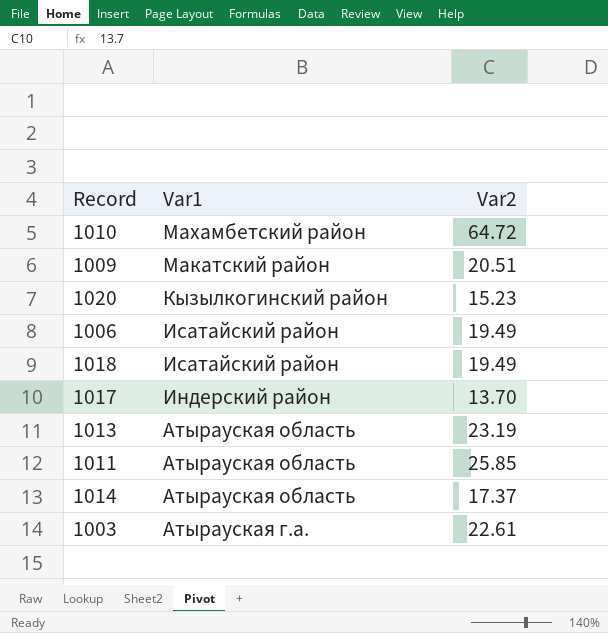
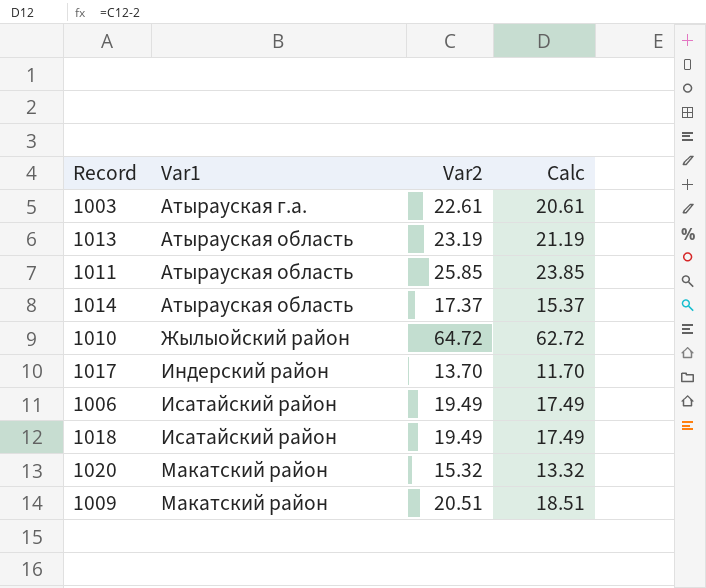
row order: Var1 descending -> Var1 ascending
column Calc | formula: none -> [Var2] - 2
1010 | Var1: Махамбетский район -> Жылыойский район
1020 | Var1: Кызылкогинский район -> Макатский район
1020 | Var2: 15.23 -> 15.32

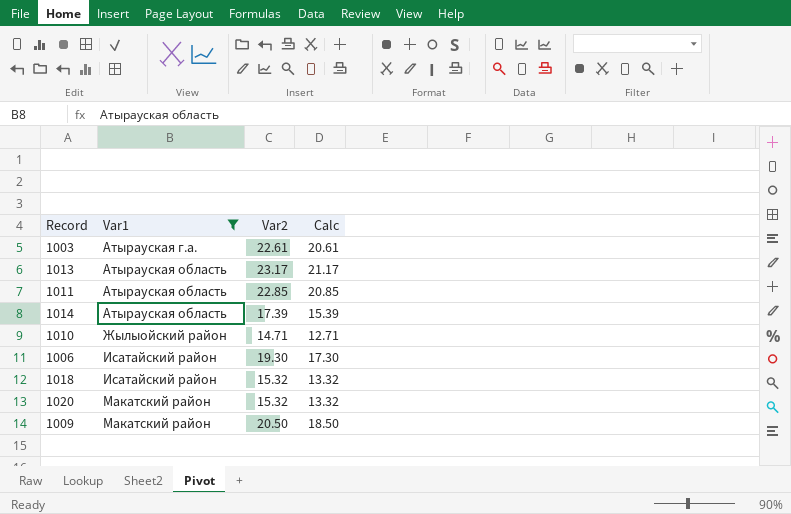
filter: none -> Var1 != Индерский район
1013 | Var2: 23.19 -> 23.17
1013 | Calc: 21.19 -> 21.17
1011 | Var2: 25.85 -> 22.85
1011 | Calc: 23.85 -> 20.85
1014 | Var2: 17.37 -> 17.39
1014 | Calc: 15.37 -> 15.39
1010 | Var2: 64.72 -> 14.71
1010 | Calc: 62.72 -> 12.71
1006 | Var2: 19.49 -> 19.30
1006 | Calc: 17.49 -> 17.30
1018 | Var2: 19.49 -> 15.32
1018 | Calc: 17.49 -> 13.32
1009 | Var2: 20.51 -> 20.50
1009 | Calc: 18.51 -> 18.50

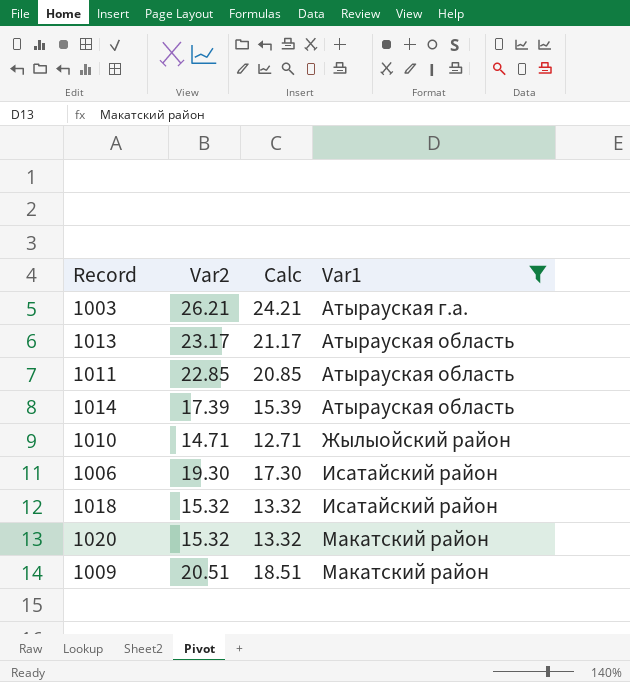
column Var1 | position: 2 -> 4
1003 | Var2: 22.61 -> 26.21
1003 | Calc: 20.61 -> 24.21
1009 | Var2: 20.50 -> 20.51
1009 | Calc: 18.50 -> 18.51

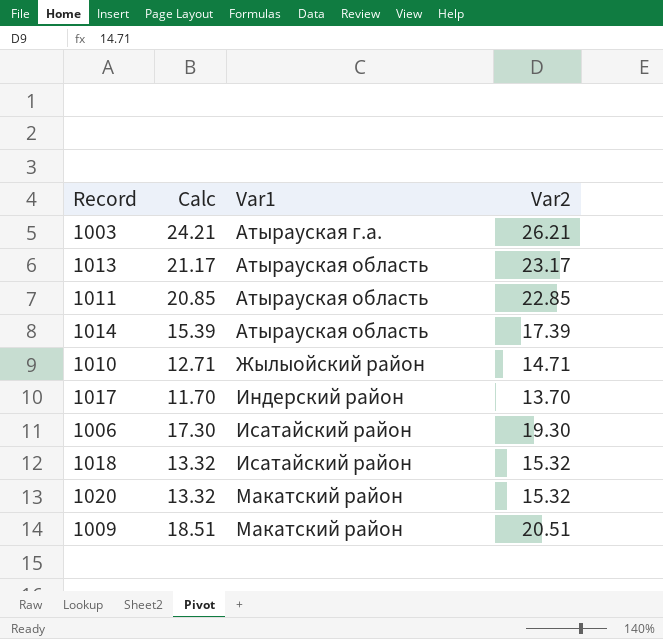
filter: Var1 != Индерский район -> none
column Var2 | position: 2 -> 4

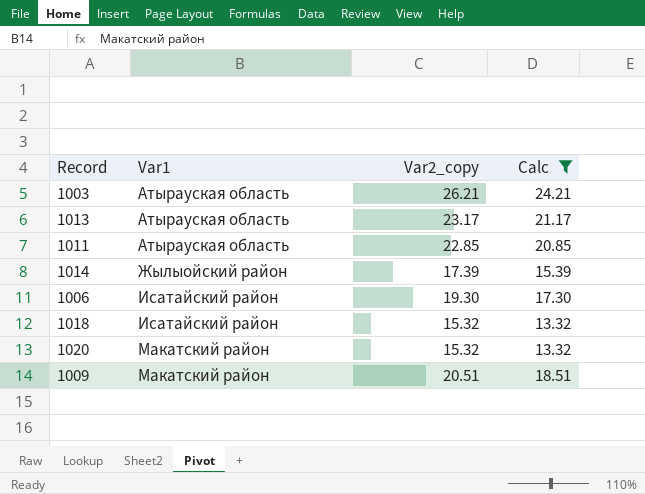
filter: none -> Calc >= 13.32
column name: Var2 -> Var2_copy
column Calc | position: 2 -> 4
1003 | Var1: Атырауская г.а. -> Атырауская область
1014 | Var1: Атырауская область -> Жылыойский район

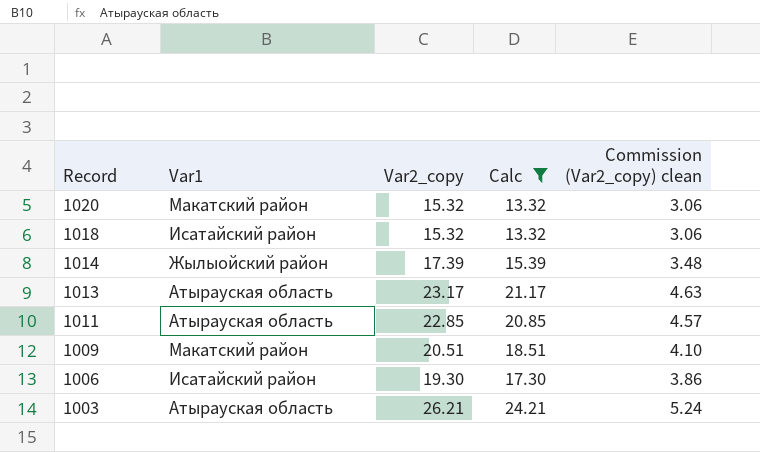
row order: Var1 ascending -> Record descending
column Commission (Var2_copy) clean | formula: none -> [Var2_copy] * 0.2

